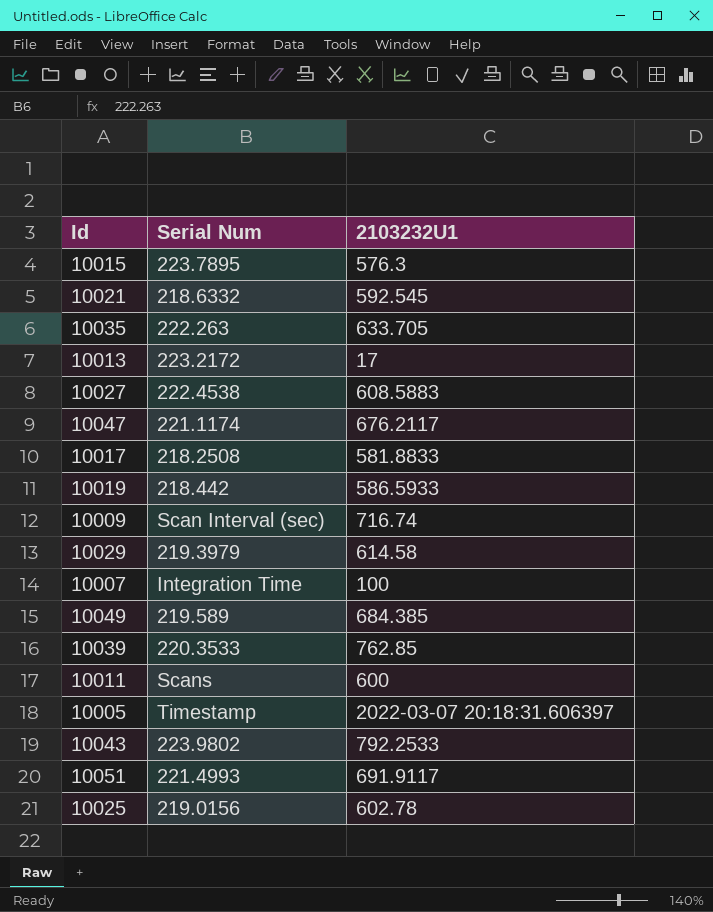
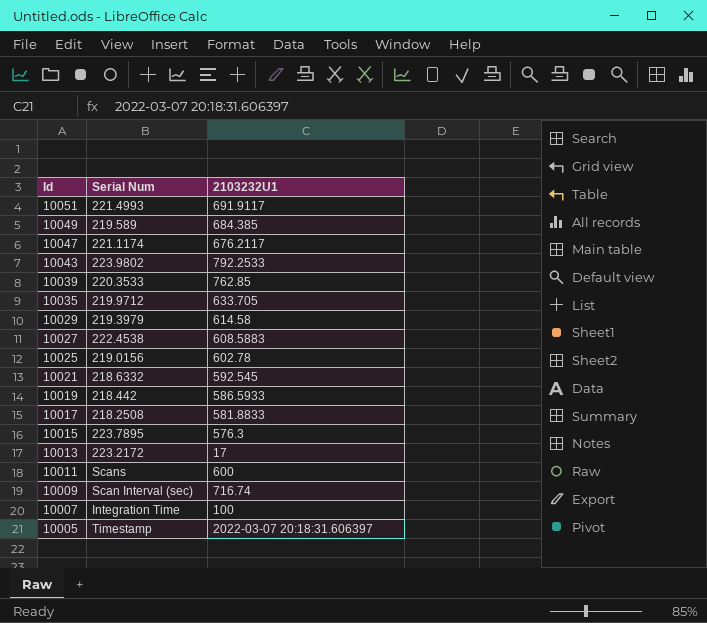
row order: none -> Id descending
10035 | Serial Num: 222.263 -> 219.9712

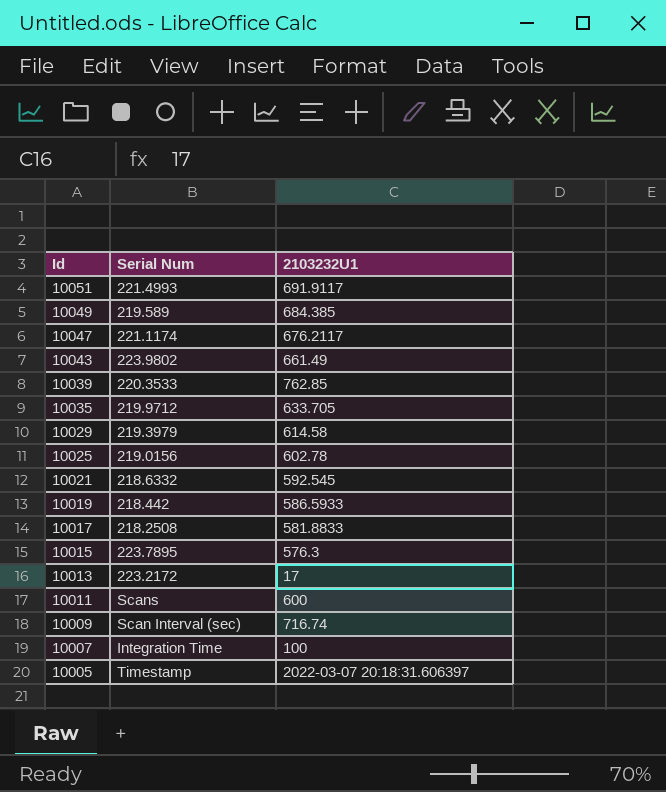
row 10027: 222.4538 | 608.5883 -> none
10043 | 2103232U1: 792.2533 -> 661.49

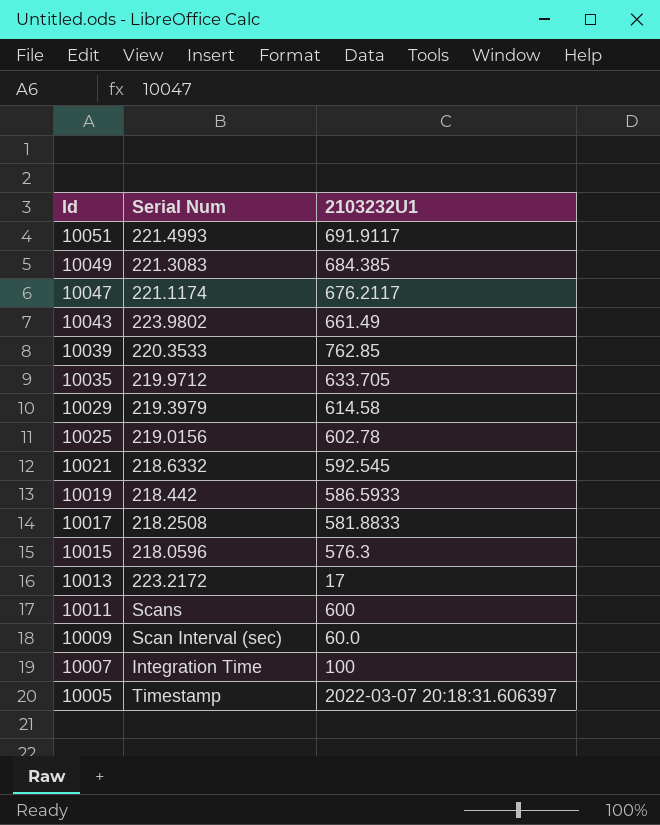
10049 | Serial Num: 219.589 -> 221.3083
10015 | Serial Num: 223.7895 -> 218.0596
10009 | 2103232U1: 716.74 -> 60.0

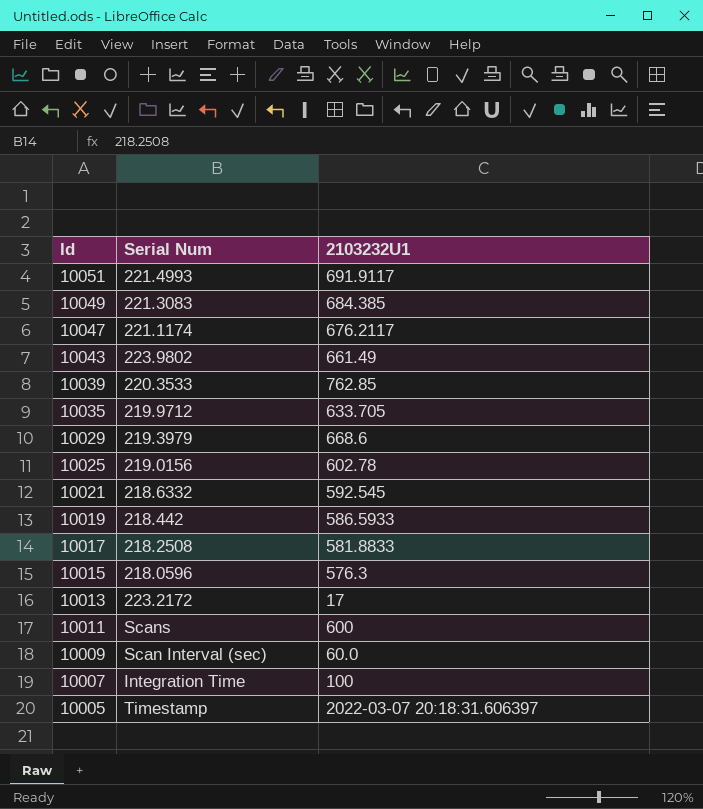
10029 | 2103232U1: 614.58 -> 668.6

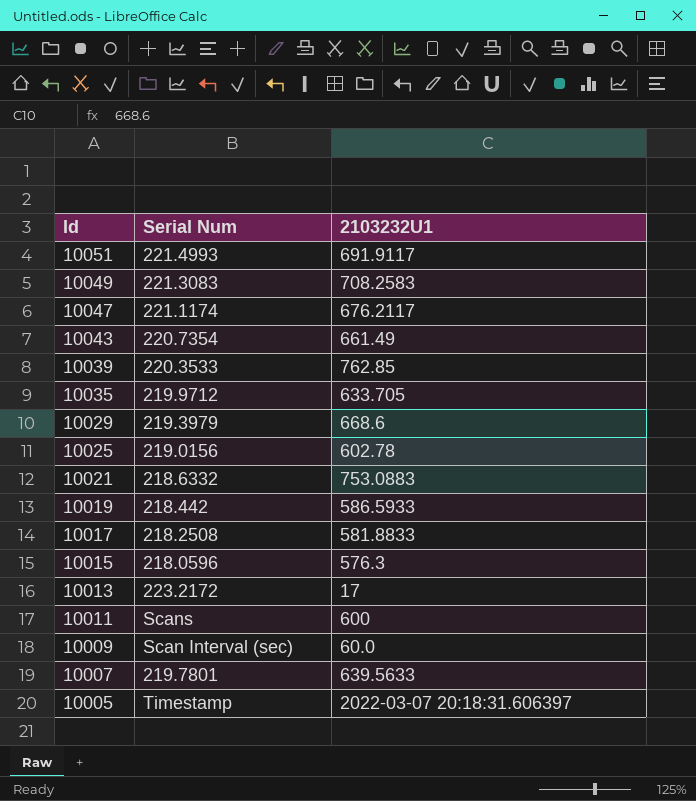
10049 | 2103232U1: 684.385 -> 708.2583
10043 | Serial Num: 223.9802 -> 220.7354
10021 | 2103232U1: 592.545 -> 753.0883
10007 | Serial Num: Integration Time -> 219.7801
10007 | 2103232U1: 100 -> 639.5633

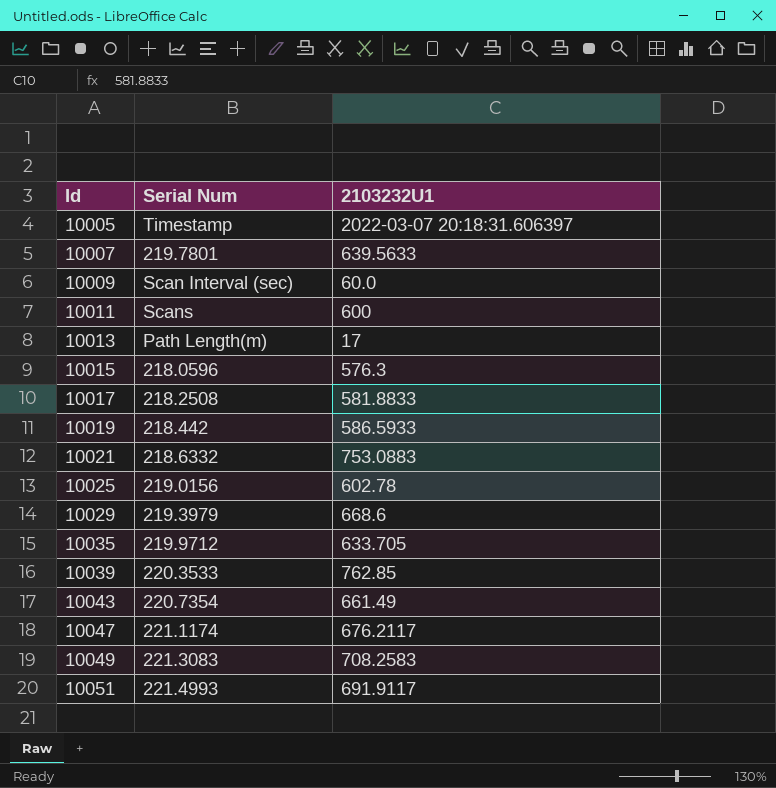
row order: Id descending -> Id ascending
10013 | Serial Num: 223.2172 -> Path Length(m)

